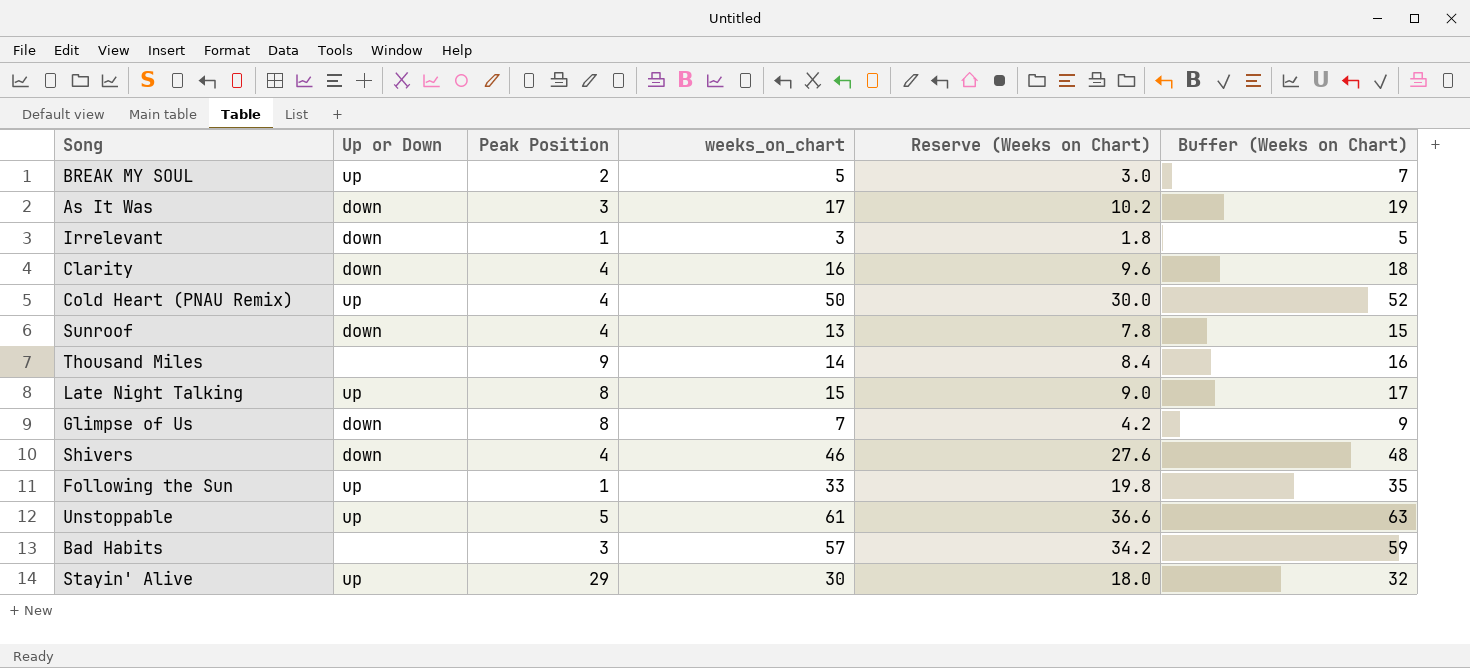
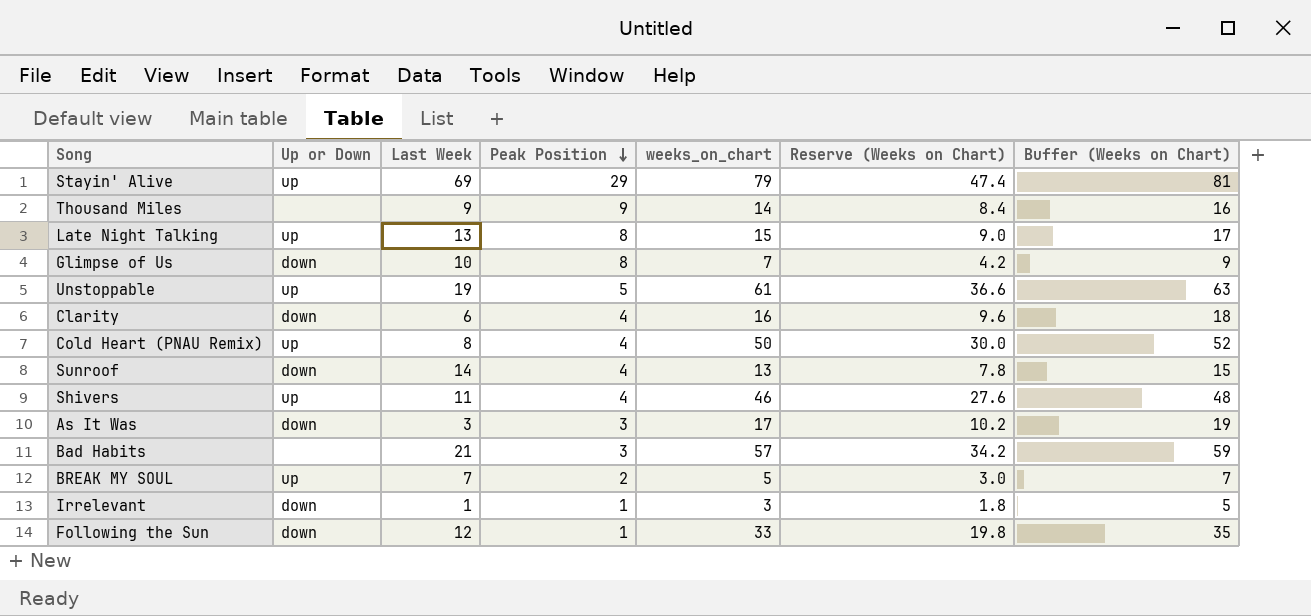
row order: none -> Peak Position descending
column Last Week | position: none -> 3
Stayin' Alive | weeks_on_chart: 30 -> 79
Stayin' Alive | Reserve (Weeks on Chart): 18.0 -> 47.4
Stayin' Alive | Buffer (Weeks on Chart): 32 -> 81
Shivers | Up or Down: down -> up
Following the Sun | Up or Down: up -> down

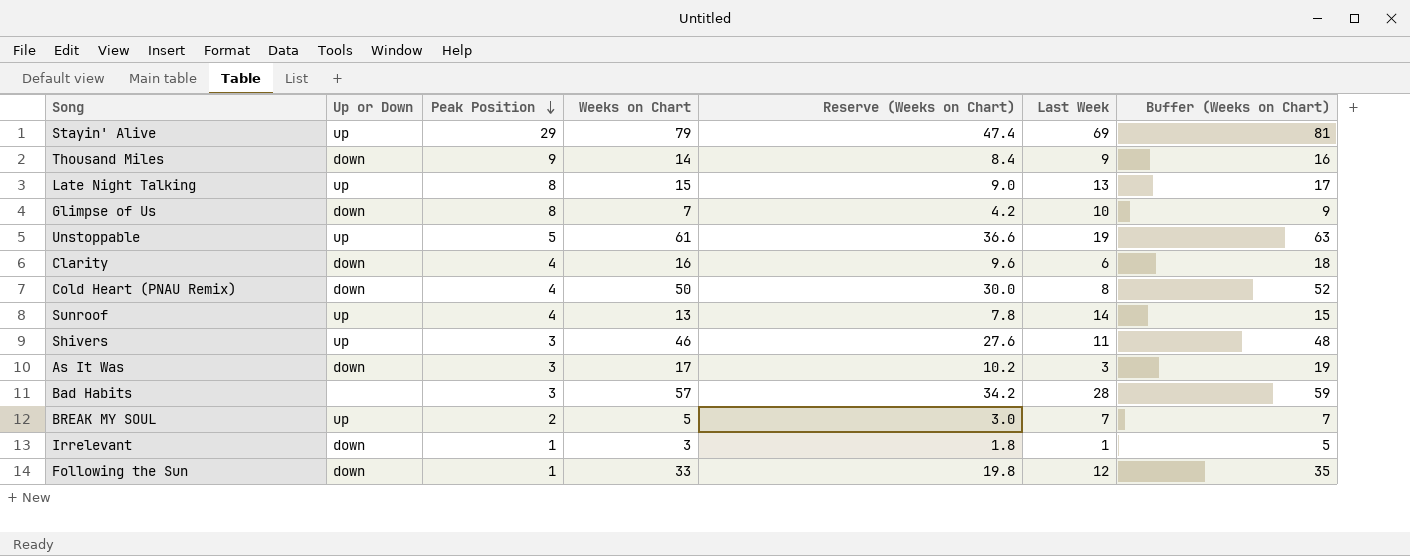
column name: weeks_on_chart -> Weeks on Chart
column Last Week | position: 3 -> 6
Thousand Miles | Up or Down: none -> down
Cold Heart (PNAU Remix) | Up or Down: up -> down
Sunroof | Up or Down: down -> up
Shivers | Peak Position: 4 -> 3
Bad Habits | Last Week: 21 -> 28

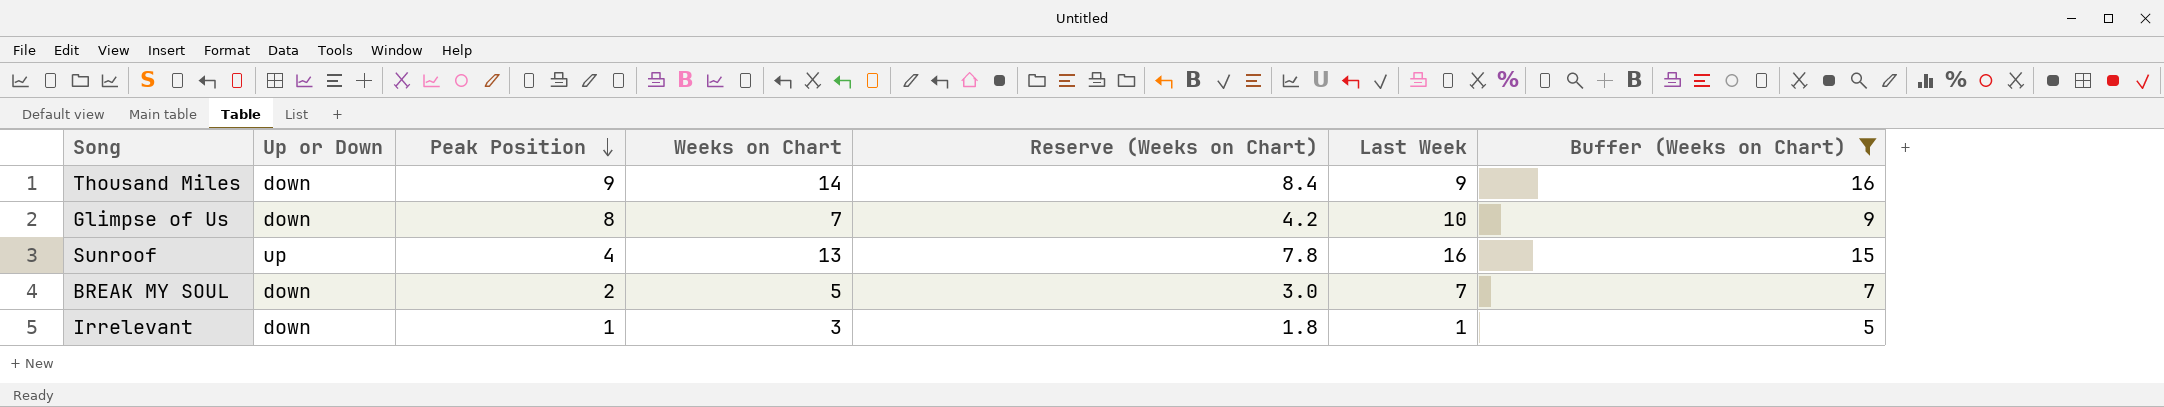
filter: none -> Buffer (Weeks on Chart) <= 16
Sunroof | Last Week: 14 -> 16
BREAK MY SOUL | Up or Down: up -> down

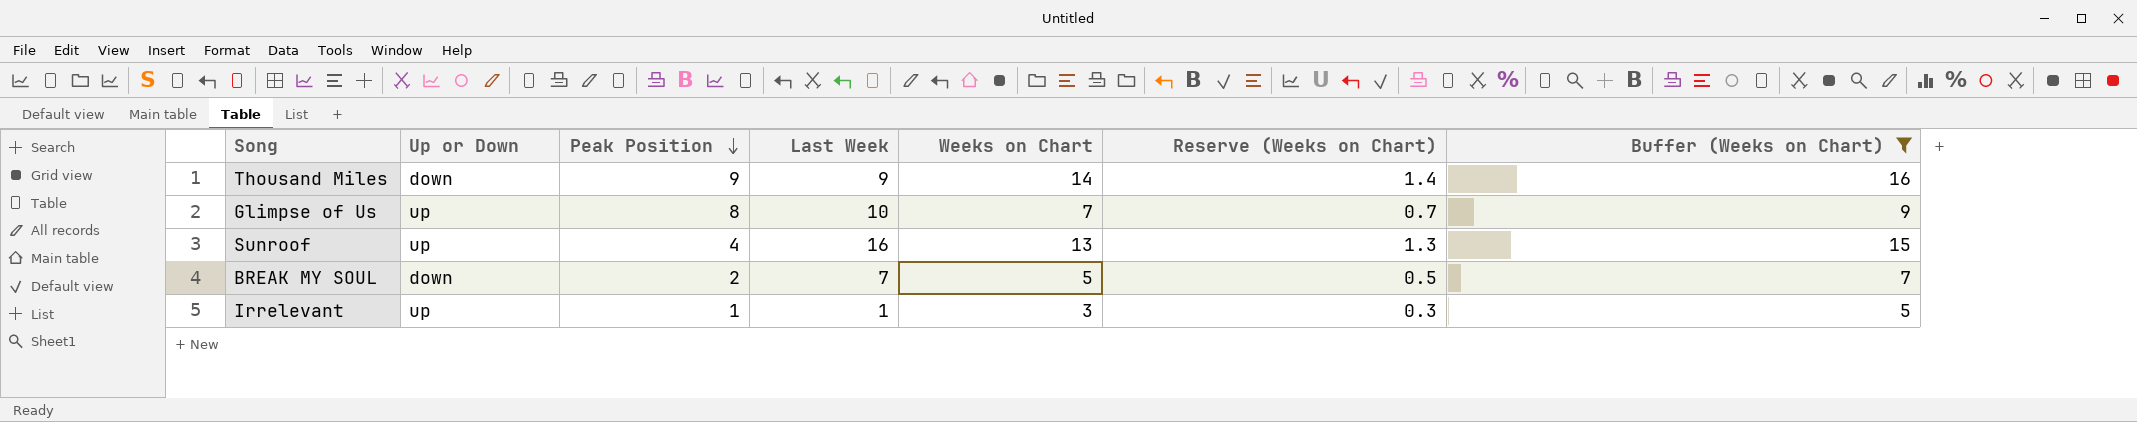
column Last Week | position: 6 -> 4
column Reserve (Weeks on Chart) | formula: [Weeks on Chart] * 0.6 -> [Weeks on Chart] * 0.1
Glimpse of Us | Up or Down: down -> up
Irrelevant | Up or Down: down -> up

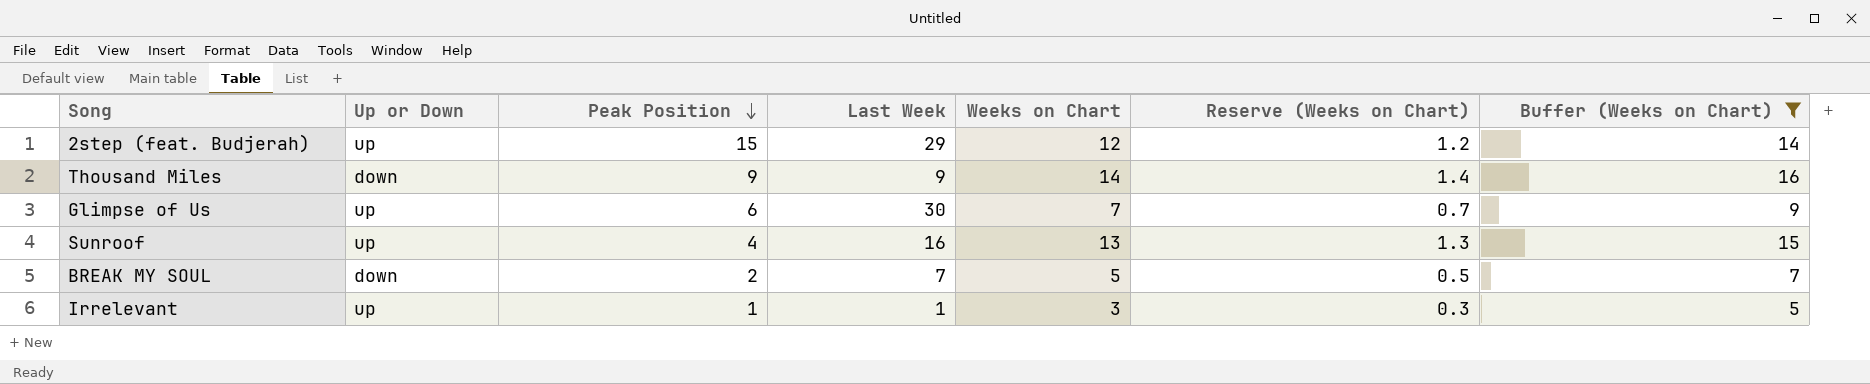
row 2step (feat. Budjerah): none -> up | 15 | 29 | 12 | 1.2 | 14
Glimpse of Us | Peak Position: 8 -> 6
Glimpse of Us | Last Week: 10 -> 30

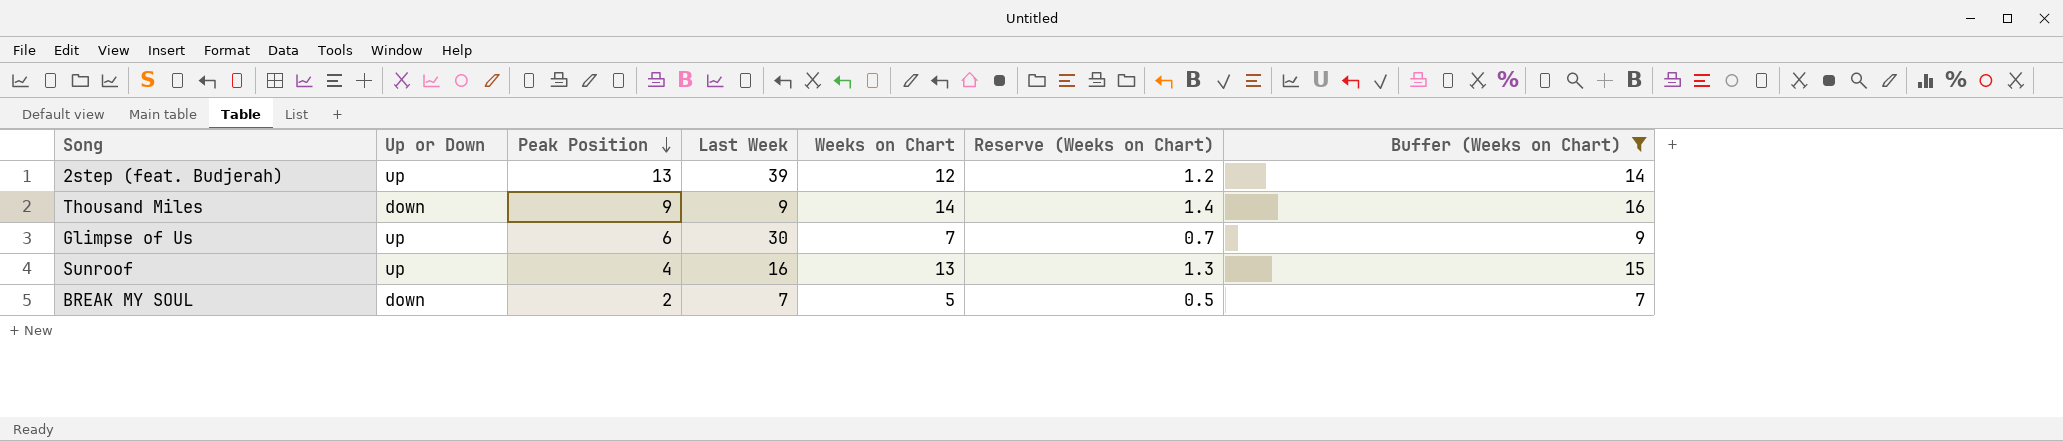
row Irrelevant: up | 1 | 1 | 3 | 0.3 | 5 -> none
2step (feat. Budjerah) | Peak Position: 15 -> 13
2step (feat. Budjerah) | Last Week: 29 -> 39

